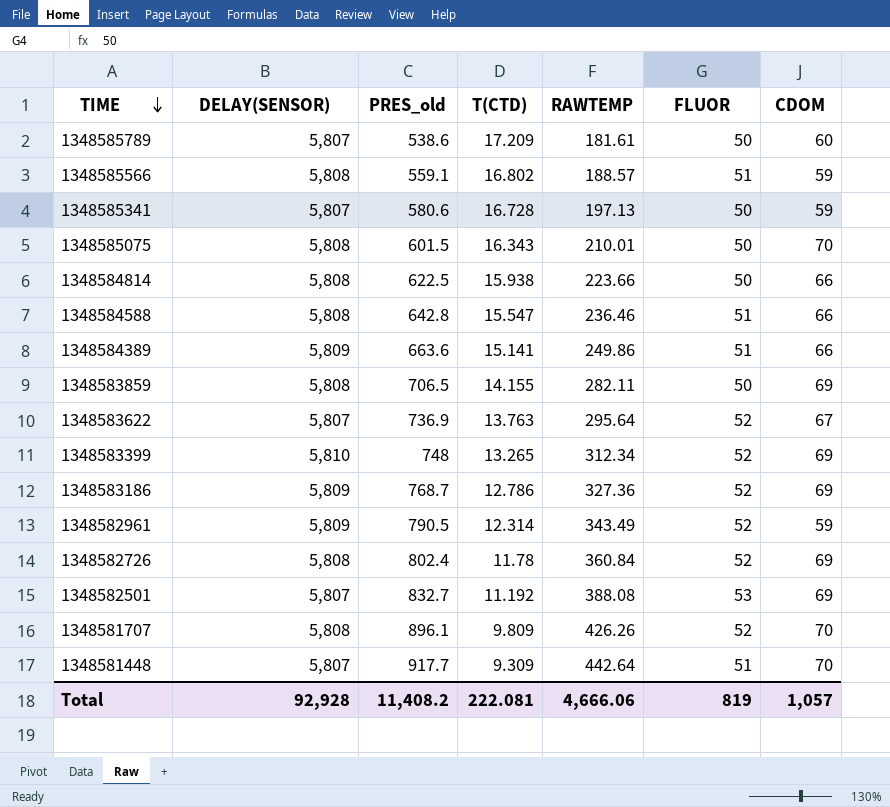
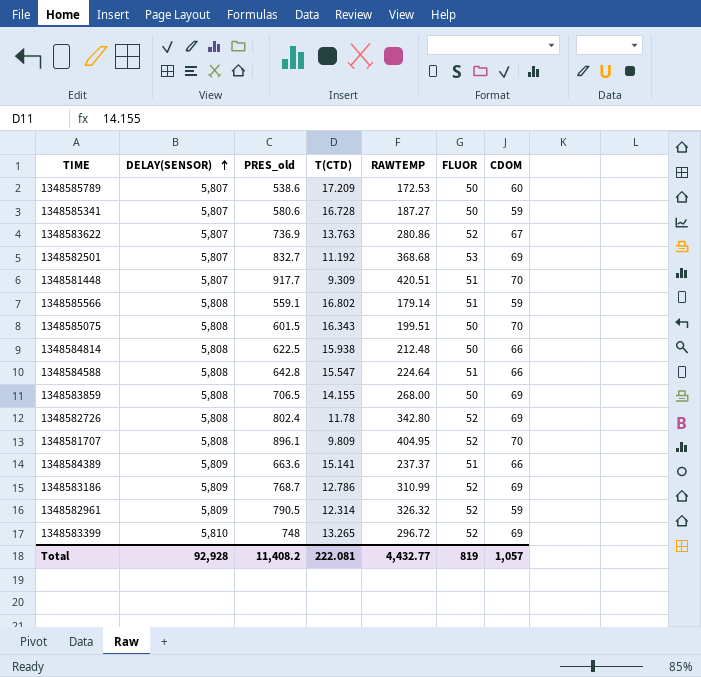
row order: TIME descending -> DELAY(SENSOR) ascending
1348585789 | RAWTEMP: 181.61 -> 172.53
1348585341 | RAWTEMP: 197.13 -> 187.27
1348583622 | RAWTEMP: 295.64 -> 280.86
1348582501 | RAWTEMP: 388.08 -> 368.68
1348581448 | RAWTEMP: 442.64 -> 420.51
1348585566 | RAWTEMP: 188.57 -> 179.14
1348585075 | RAWTEMP: 210.01 -> 199.51
1348584814 | RAWTEMP: 223.66 -> 212.48
1348584588 | RAWTEMP: 236.46 -> 224.64
1348583859 | RAWTEMP: 282.11 -> 268.00
1348582726 | RAWTEMP: 360.84 -> 342.80
1348581707 | RAWTEMP: 426.26 -> 404.95
1348584389 | RAWTEMP: 249.86 -> 237.37
1348583186 | RAWTEMP: 327.36 -> 310.99
1348582961 | RAWTEMP: 343.49 -> 326.32
1348583399 | RAWTEMP: 312.34 -> 296.72
Total | RAWTEMP: 4,666.06 -> 4,432.77

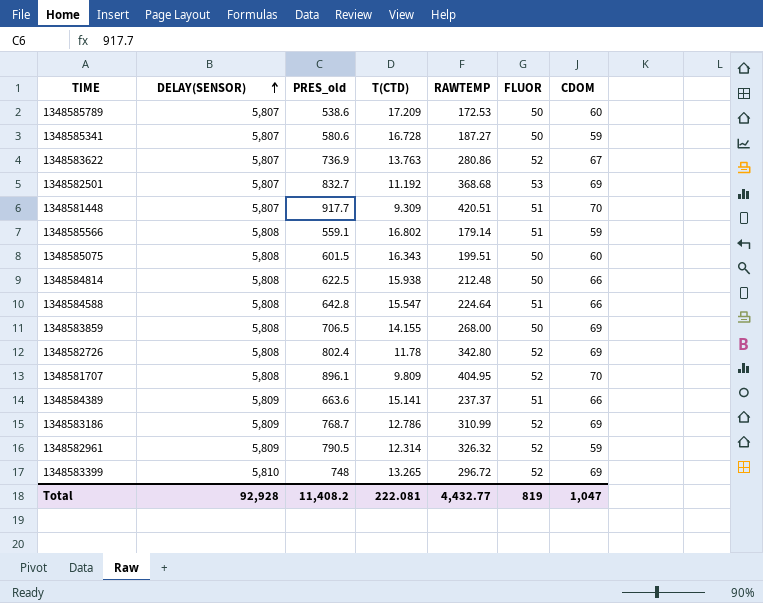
1348585075 | CDOM: 70 -> 60
Total | CDOM: 1,057 -> 1,047

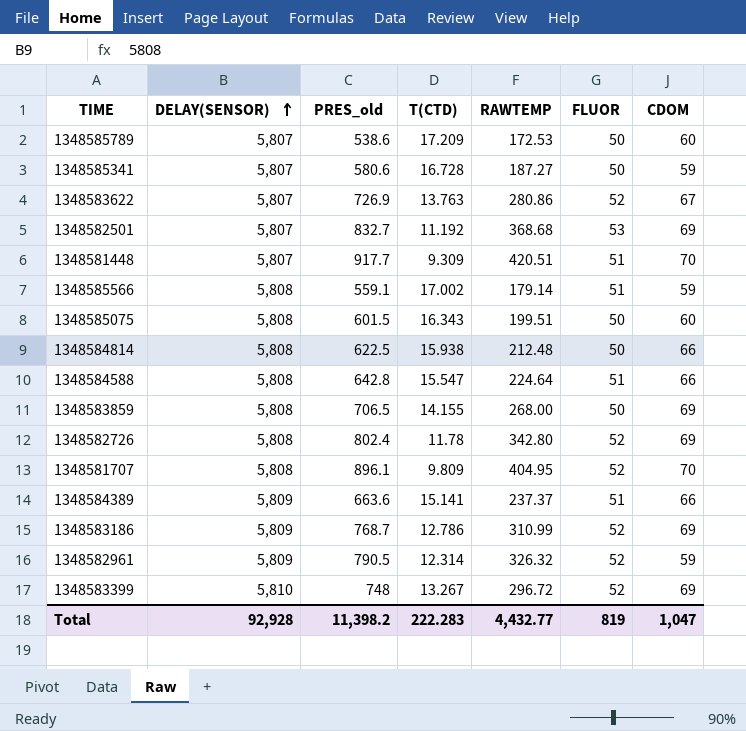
1348583622 | PRES_old: 736.9 -> 726.9
1348585566 | T(CTD): 16.802 -> 17.002
1348583399 | T(CTD): 13.265 -> 13.267
Total | PRES_old: 11,408.2 -> 11,398.2
Total | T(CTD): 222.081 -> 222.283

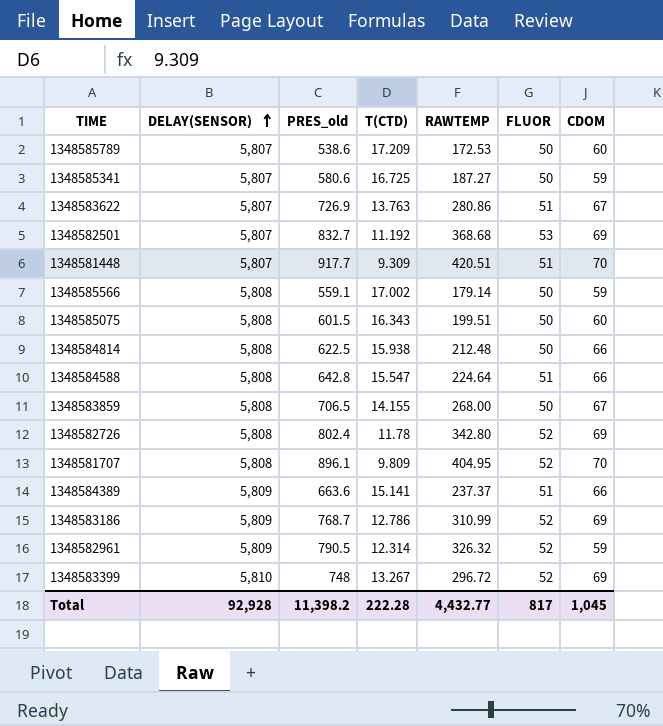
1348585341 | T(CTD): 16.728 -> 16.725
1348583622 | FLUOR: 52 -> 51
1348585566 | FLUOR: 51 -> 50
1348583859 | CDOM: 69 -> 67
Total | T(CTD): 222.283 -> 222.28
Total | FLUOR: 819 -> 817
Total | CDOM: 1,047 -> 1,045

